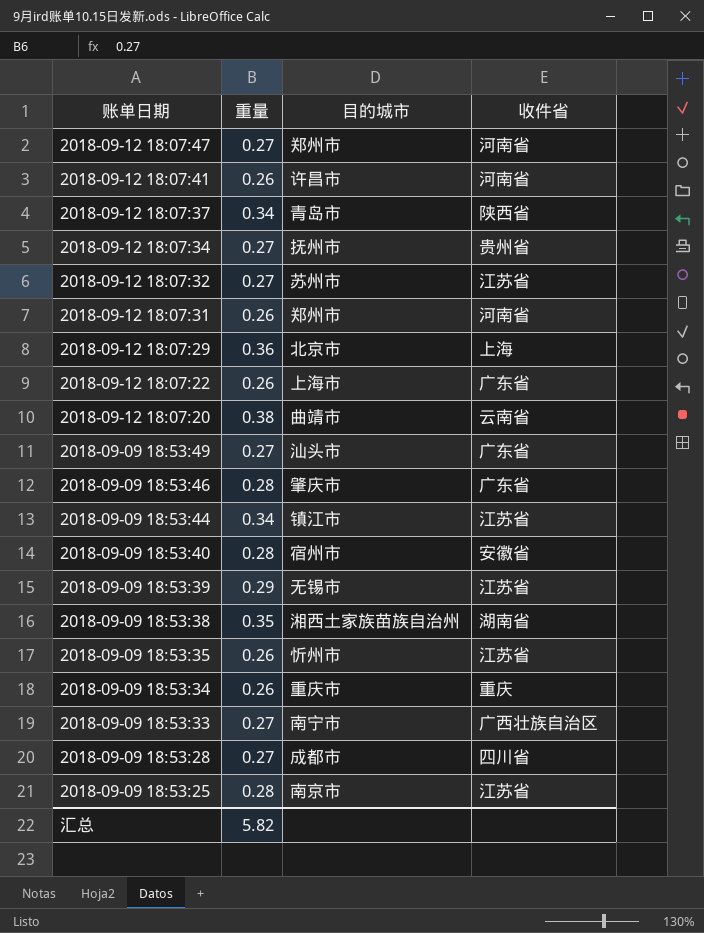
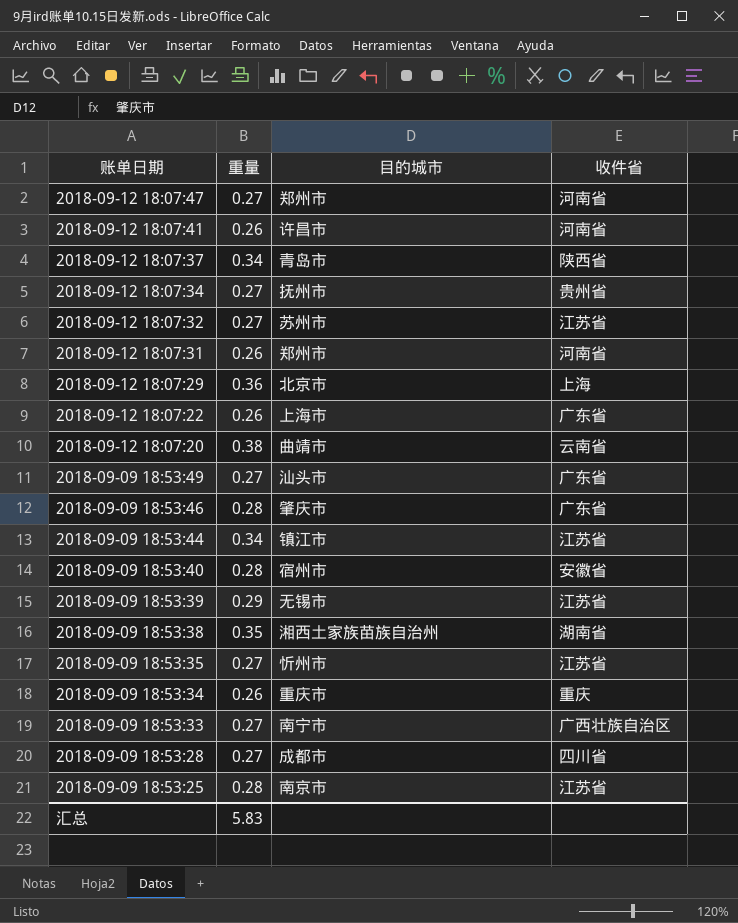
2018-09-09 18:53:35 | 重量: 0.26 -> 0.27
汇总 | 重量: 5.82 -> 5.83

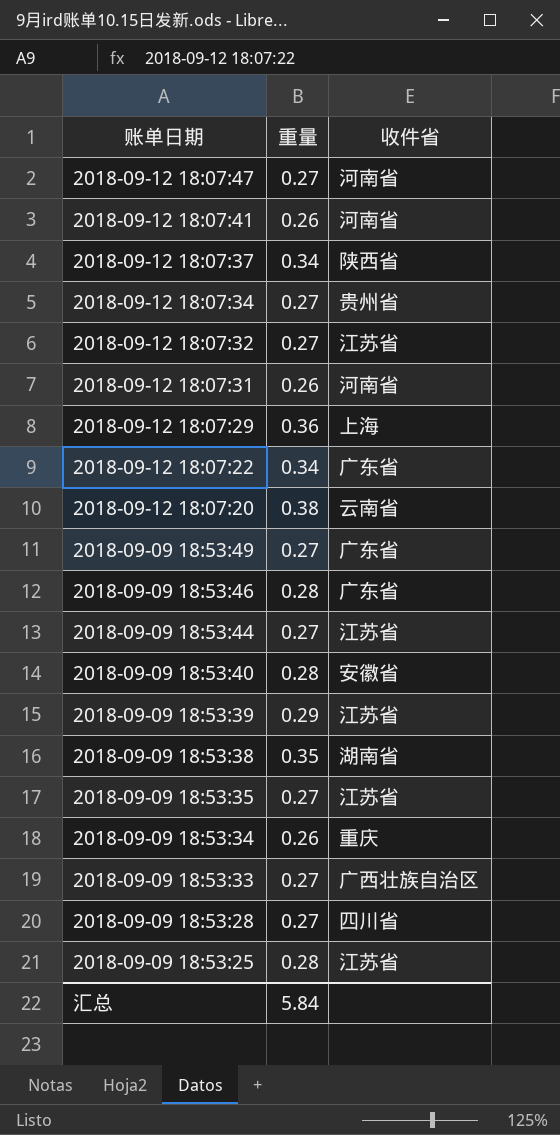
column 目的城市 | position: 3 -> none
2018-09-12 18:07:22 | 重量: 0.26 -> 0.34
2018-09-09 18:53:44 | 重量: 0.34 -> 0.27
汇总 | 重量: 5.83 -> 5.84

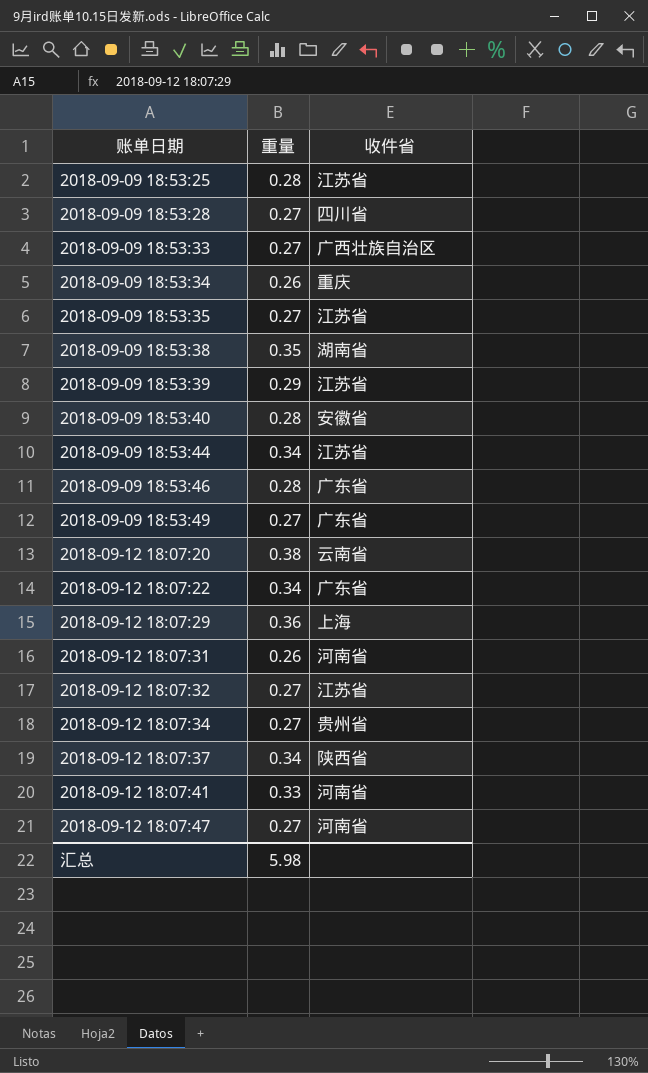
row order: 账单日期 descending -> 账单日期 ascending
2018-09-09 18:53:44 | 重量: 0.27 -> 0.34
2018-09-12 18:07:41 | 重量: 0.26 -> 0.33
汇总 | 重量: 5.84 -> 5.98

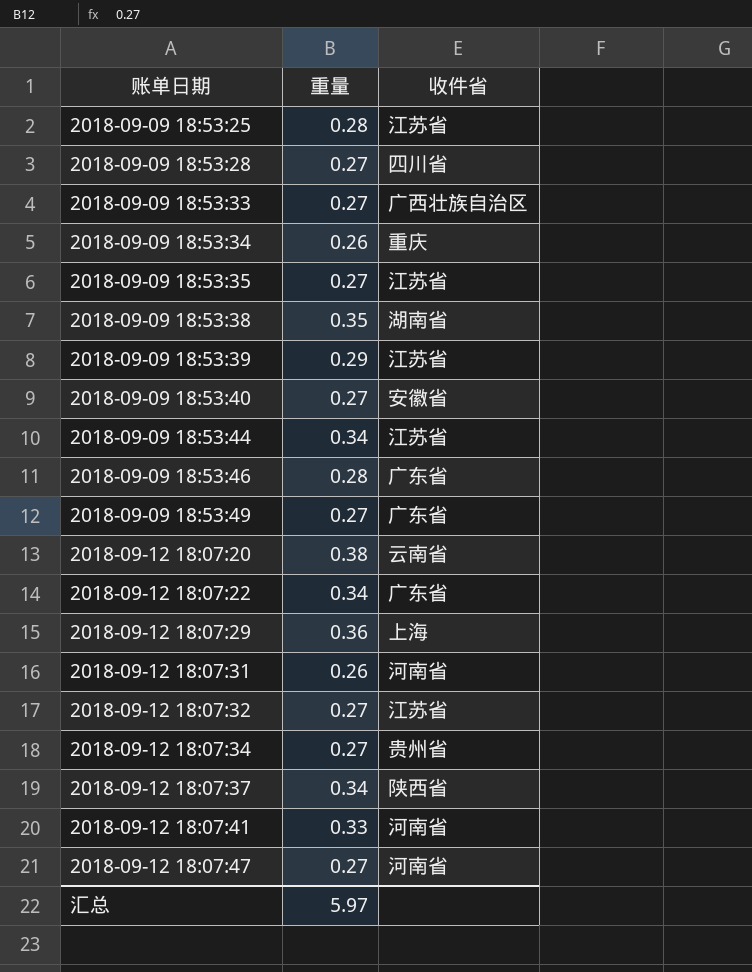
2018-09-09 18:53:40 | 重量: 0.28 -> 0.27
汇总 | 重量: 5.98 -> 5.97

